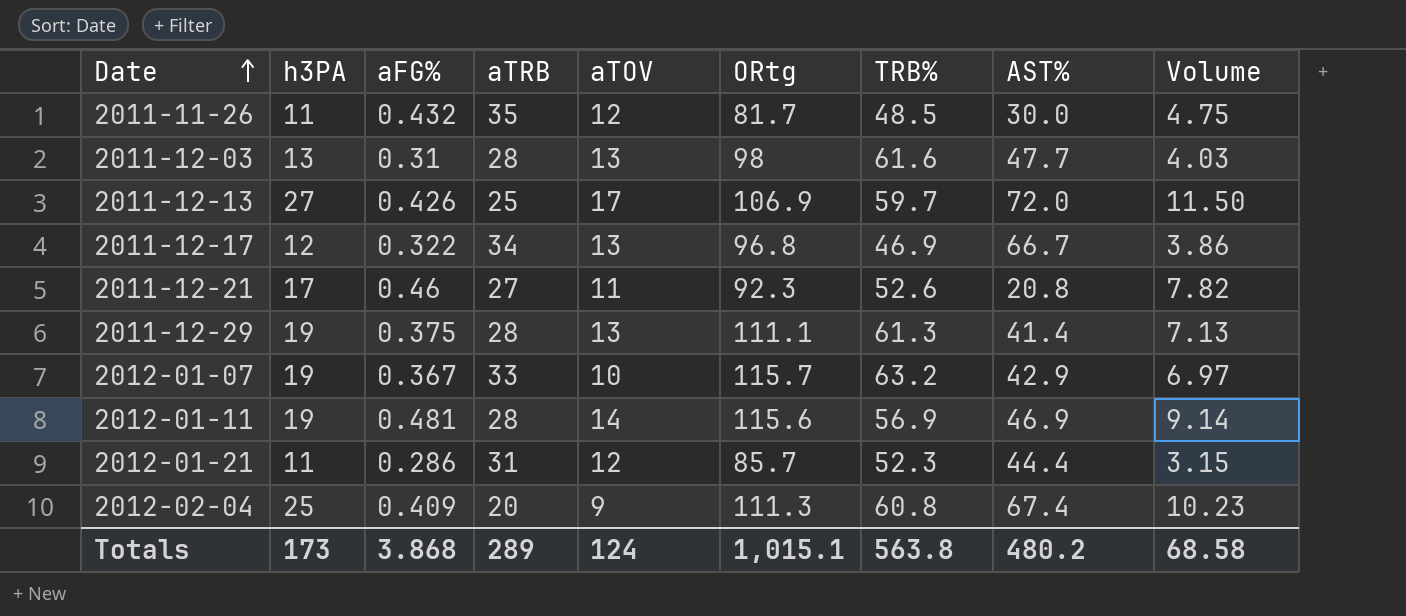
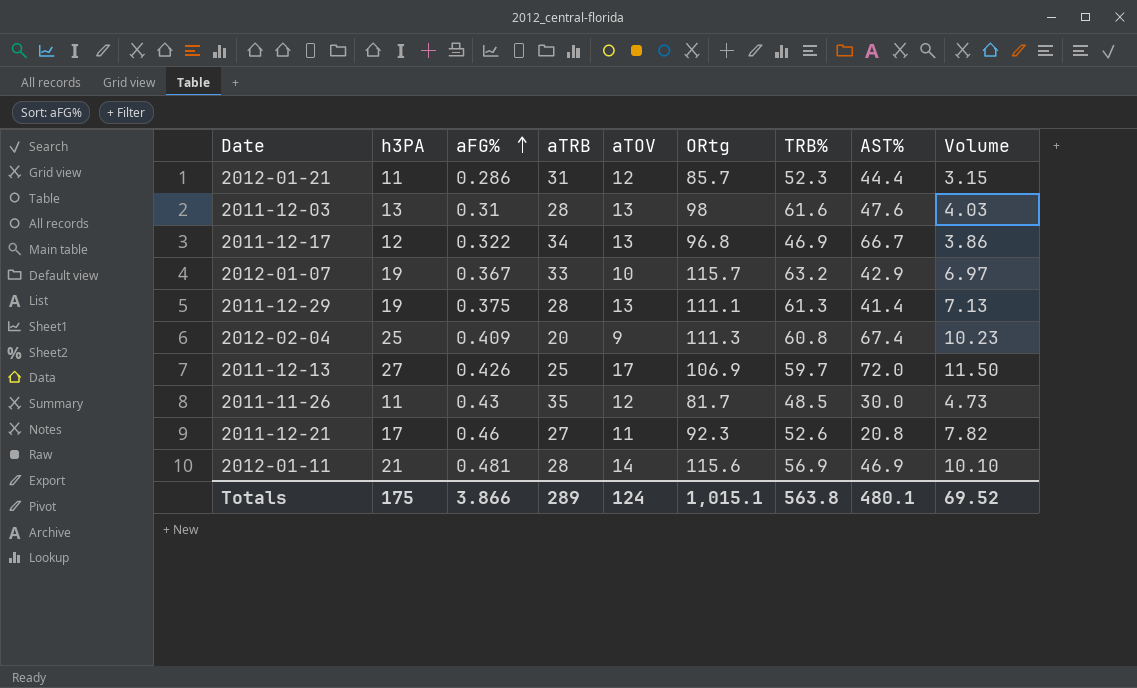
row order: Date ascending -> aFG% ascending
2011-12-03 | AST%: 47.7 -> 47.6
2011-11-26 | aFG%: 0.432 -> 0.43
2011-11-26 | Volume: 4.75 -> 4.73
2012-01-11 | h3PA: 19 -> 21
2012-01-11 | Volume: 9.14 -> 10.10
Totals | h3PA: 173 -> 175
Totals | aFG%: 3.868 -> 3.866
Totals | AST%: 480.2 -> 480.1
Totals | Volume: 68.58 -> 69.52

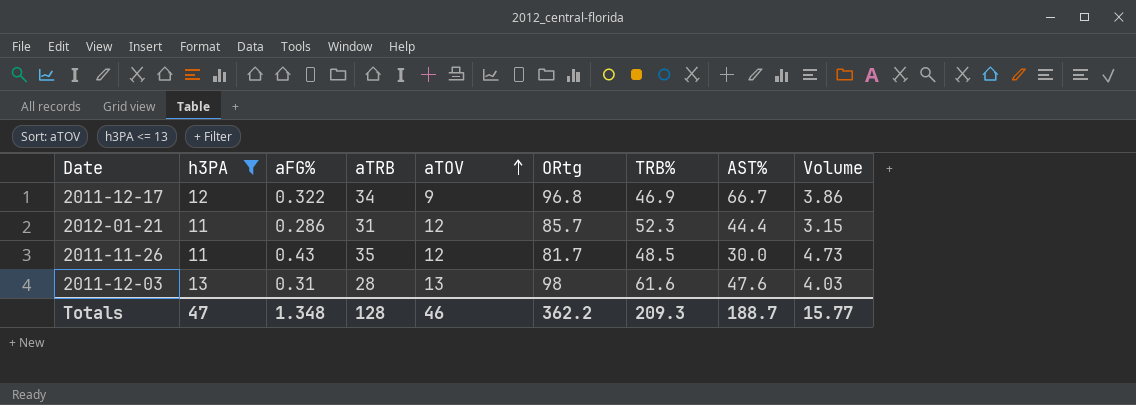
filter: none -> h3PA <= 13
row order: aFG% ascending -> aTOV ascending
2011-12-17 | aTOV: 13 -> 9
Totals | h3PA: 175 -> 47
Totals | aFG%: 3.866 -> 1.348
Totals | aTRB: 289 -> 128
Totals | aTOV: 124 -> 46
Totals | ORtg: 1,015.1 -> 362.2
Totals | TRB%: 563.8 -> 209.3
Totals | AST%: 480.1 -> 188.7
Totals | Volume: 69.52 -> 15.77

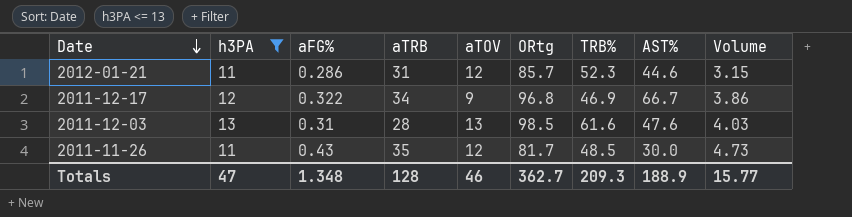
row order: aTOV ascending -> Date descending
2012-01-21 | AST%: 44.4 -> 44.6
2011-12-03 | ORtg: 98 -> 98.5
Totals | ORtg: 362.2 -> 362.7
Totals | AST%: 188.7 -> 188.9

